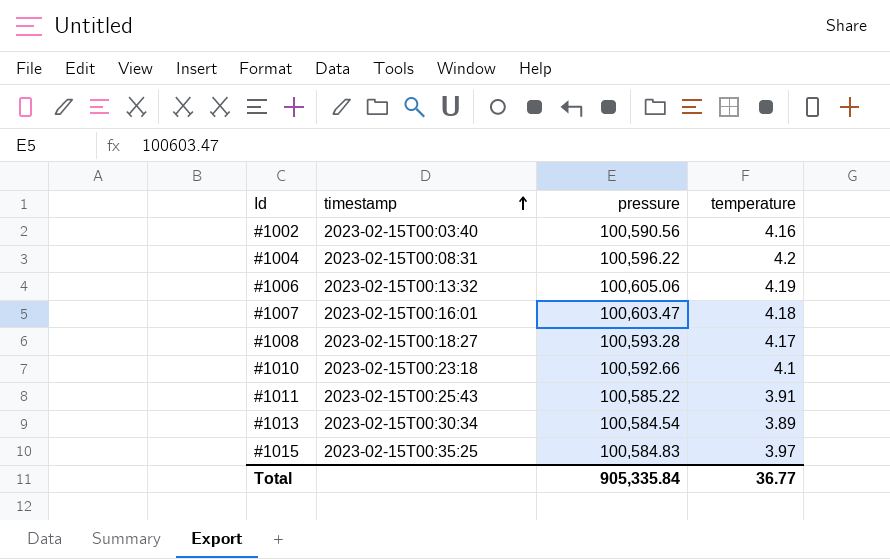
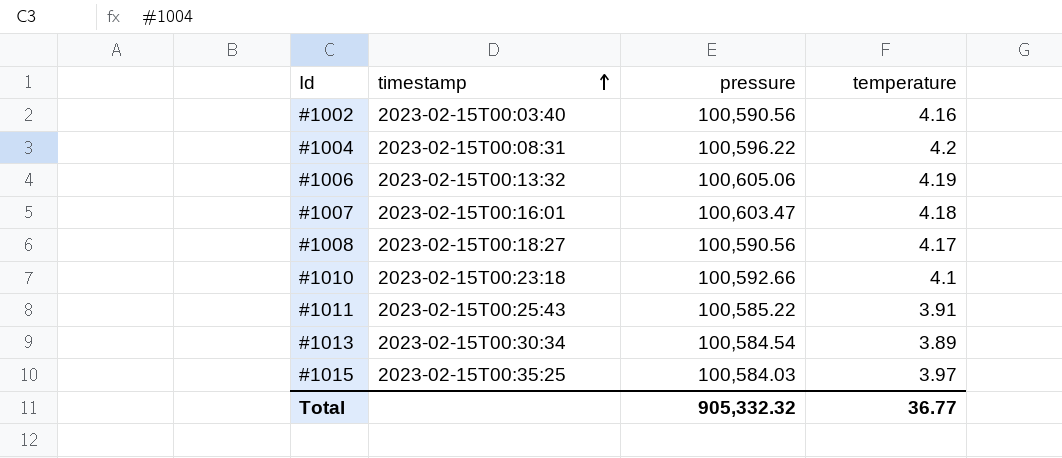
#1008 | pressure: 100,593.28 -> 100,590.56
#1015 | pressure: 100,584.83 -> 100,584.03
Total | pressure: 905,335.84 -> 905,332.32

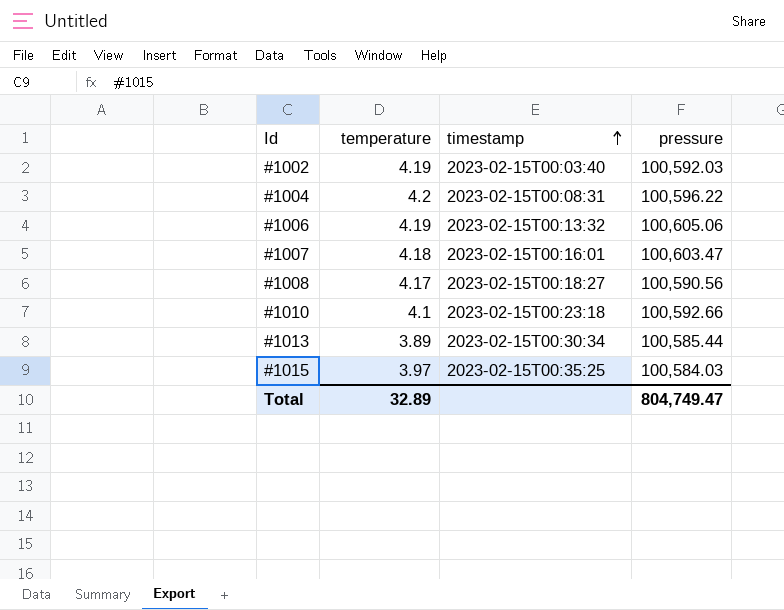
column temperature | position: 4 -> 2
row #1011: 2023-02-15T00:25:43 | 100,585.22 | 3.91 -> none
#1002 | temperature: 4.16 -> 4.19
#1002 | pressure: 100,590.56 -> 100,592.03
#1013 | pressure: 100,584.54 -> 100,585.44
Total | temperature: 36.77 -> 32.89
Total | pressure: 905,332.32 -> 804,749.47

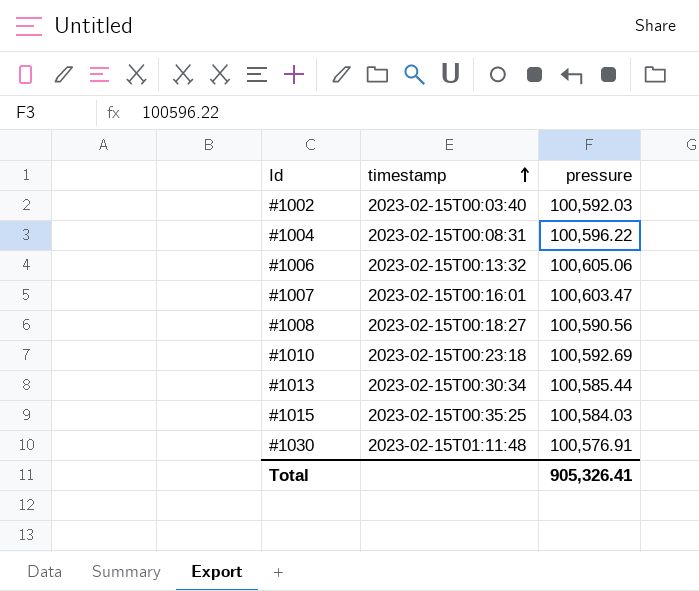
column temperature | position: 2 -> none
#1010 | pressure: 100,592.66 -> 100,592.69
row #1030: none -> 2023-02-15T01:11:48 | 100,576.91
Total | pressure: 804,749.47 -> 905,326.41

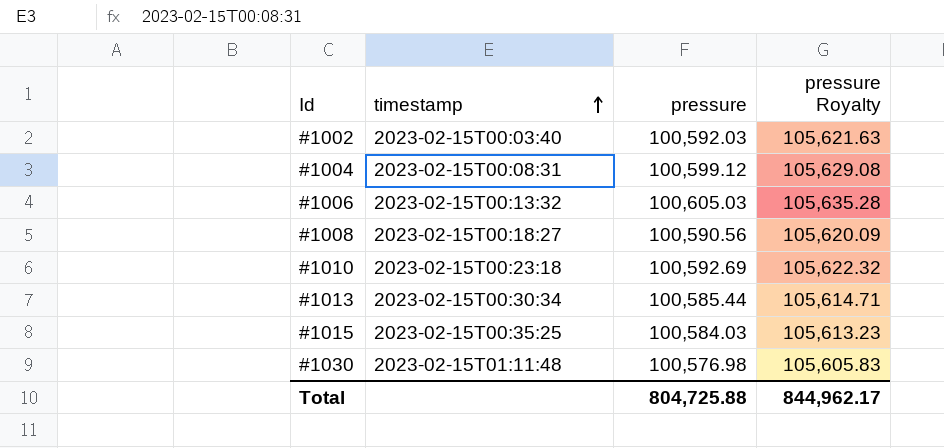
column pressure Royalty | formula: none -> [pressure] * 1.05
row #1007: 2023-02-15T00:16:01 | 100,603.47 -> none
#1004 | pressure: 100,596.22 -> 100,599.12
#1006 | pressure: 100,605.06 -> 100,605.03
#1030 | pressure: 100,576.91 -> 100,576.98
Total | pressure: 905,326.41 -> 804,725.88

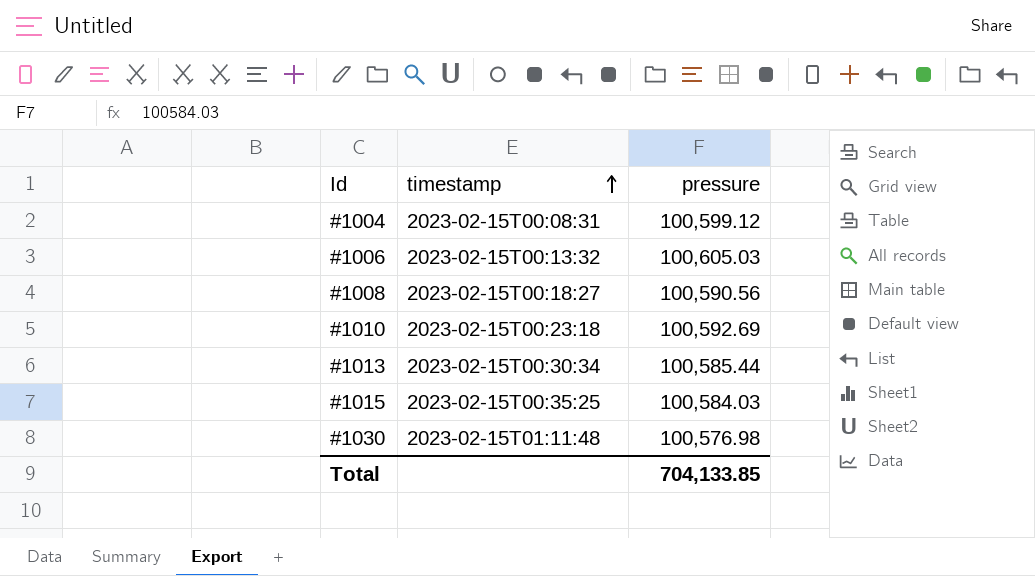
column pressure Royalty | formula: [pressure] * 1.05 -> none
row #1002: 2023-02-15T00:03:40 | 100,592.03 | 105,621.63 -> none
Total | pressure: 804,725.88 -> 704,133.85

